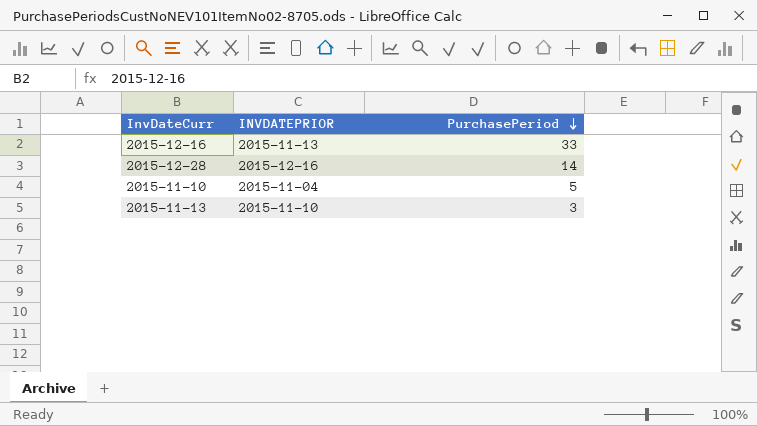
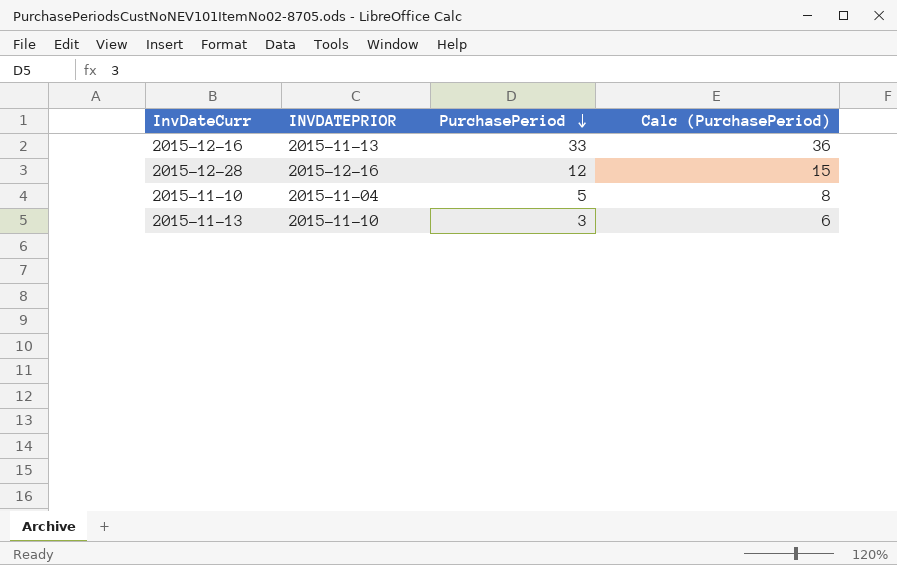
column Calc (PurchasePeriod) | formula: none -> [PurchasePeriod] + 3
2015-12-28 | PurchasePeriod: 14 -> 12

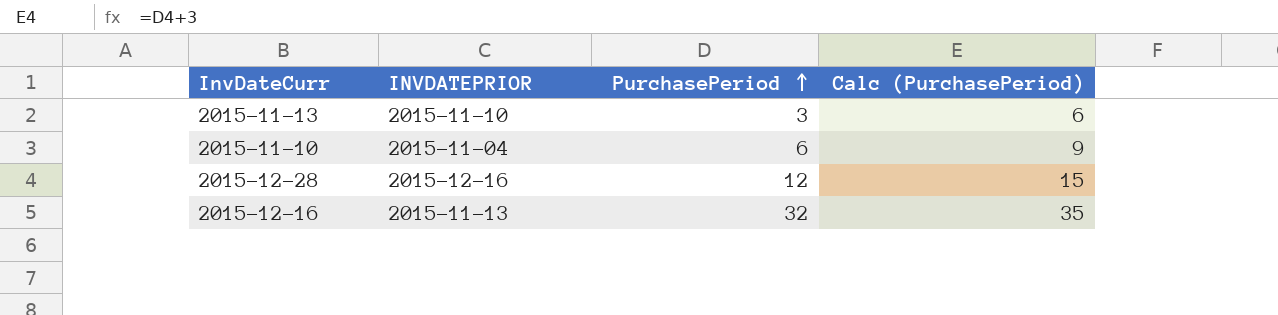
row order: PurchasePeriod descending -> PurchasePeriod ascending
2015-11-10 | PurchasePeriod: 5 -> 6
2015-11-10 | Calc (PurchasePeriod): 8 -> 9
2015-12-16 | PurchasePeriod: 33 -> 32
2015-12-16 | Calc (PurchasePeriod): 36 -> 35

